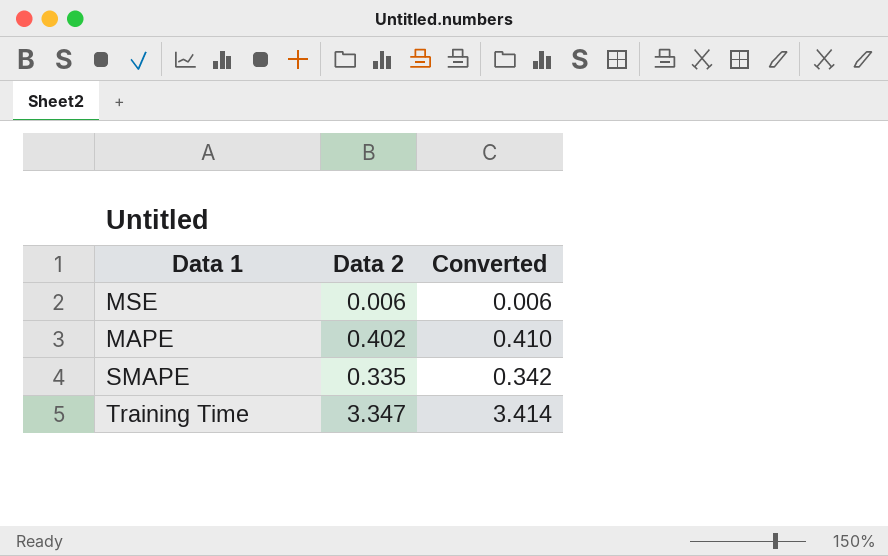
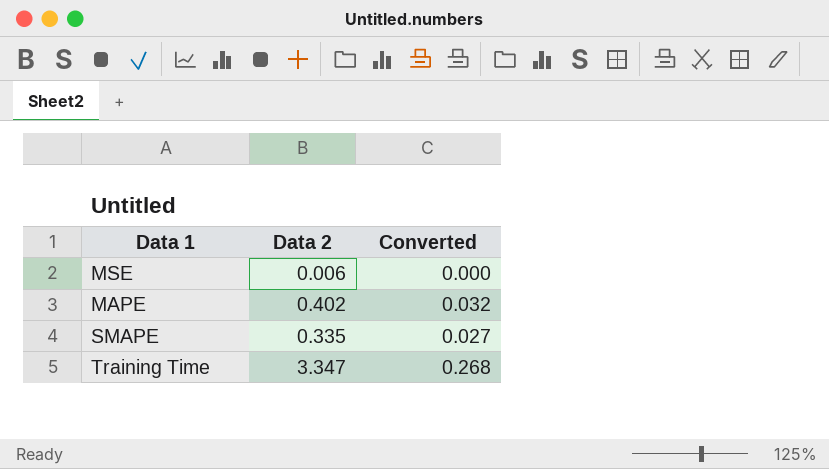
column Converted | formula: [Data 2] * 1.02 -> [Data 2] * 0.08

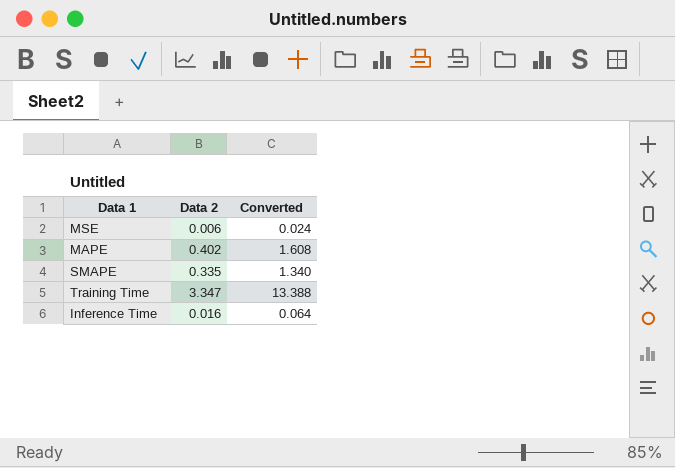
column Converted | formula: [Data 2] * 0.08 -> [Data 2] * 4
row Inference Time: none -> 0.016 | 0.064

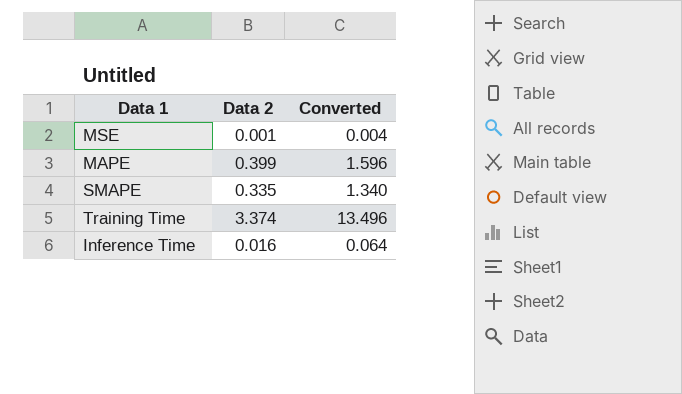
MSE | Data 2: 0.006 -> 0.001
MSE | Converted: 0.024 -> 0.004
MAPE | Data 2: 0.402 -> 0.399
MAPE | Converted: 1.608 -> 1.596
Training Time | Data 2: 3.347 -> 3.374
Training Time | Converted: 13.388 -> 13.496

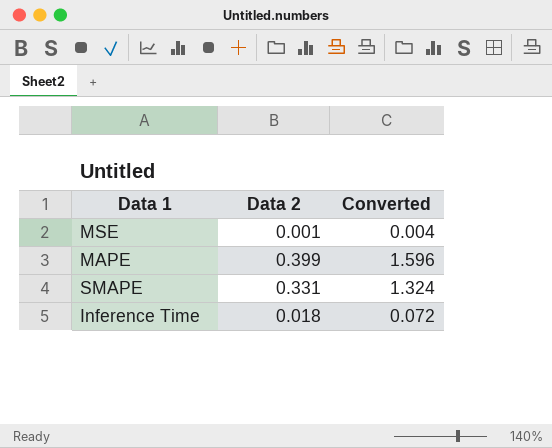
row Training Time: 3.374 | 13.496 -> none
SMAPE | Data 2: 0.335 -> 0.331
SMAPE | Converted: 1.340 -> 1.324
Inference Time | Data 2: 0.016 -> 0.018
Inference Time | Converted: 0.064 -> 0.072

